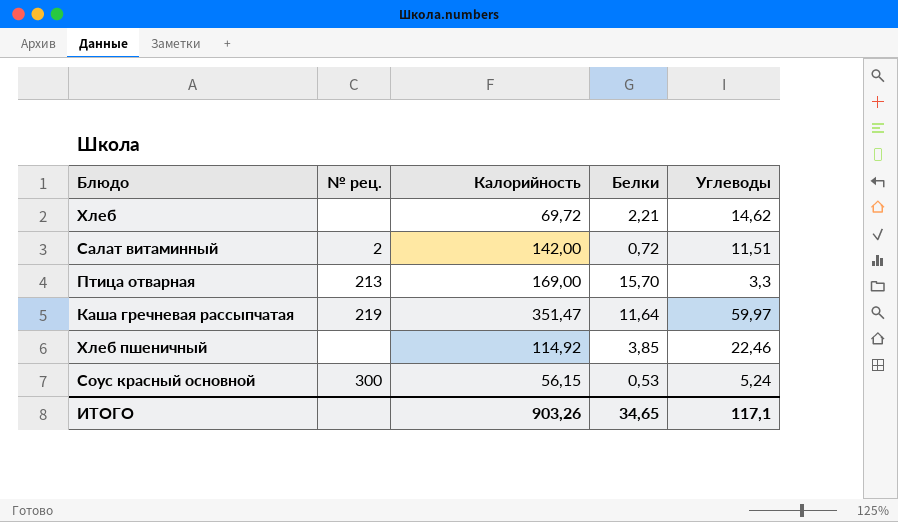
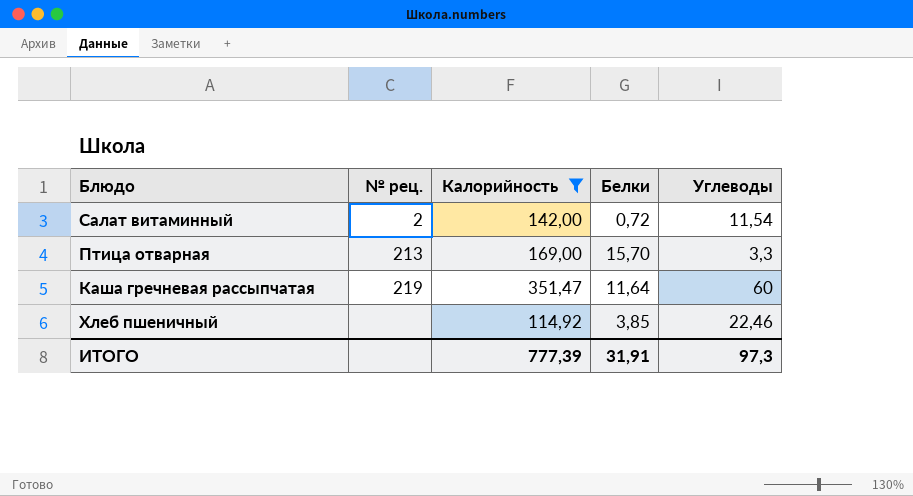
filter: none -> Калорийность >= 114,92
Салат витаминный | Углеводы: 11,51 -> 11,54
Каша гречневая рассыпчатая | Углеводы: 59,97 -> 60
ИТОГО | Калорийность: 903,26 -> 777,39
ИТОГО | Белки: 34,65 -> 31,91
ИТОГО | Углеводы: 117,1 -> 97,3

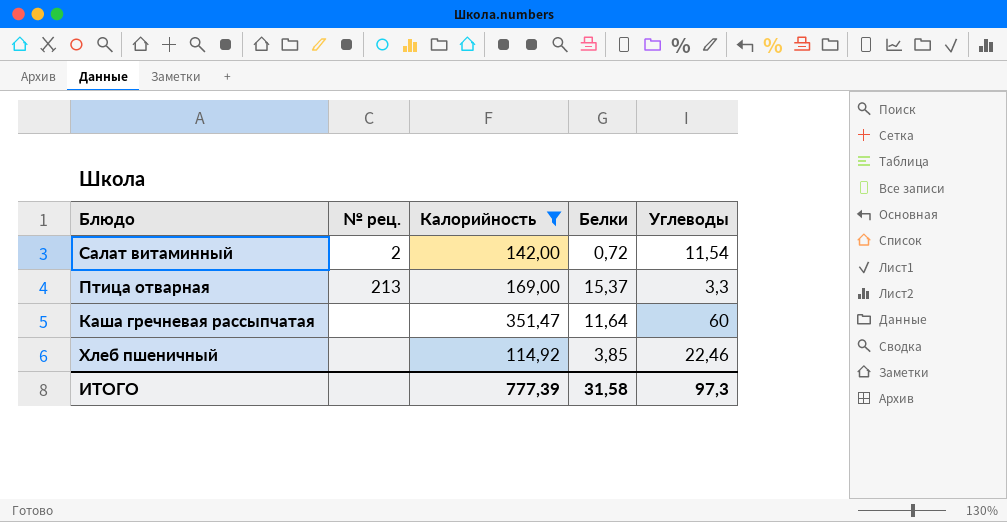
Птица отварная | Белки: 15,70 -> 15,37
Каша гречневая рассыпчатая | № рец.: 219 -> none
ИТОГО | Белки: 31,91 -> 31,58

